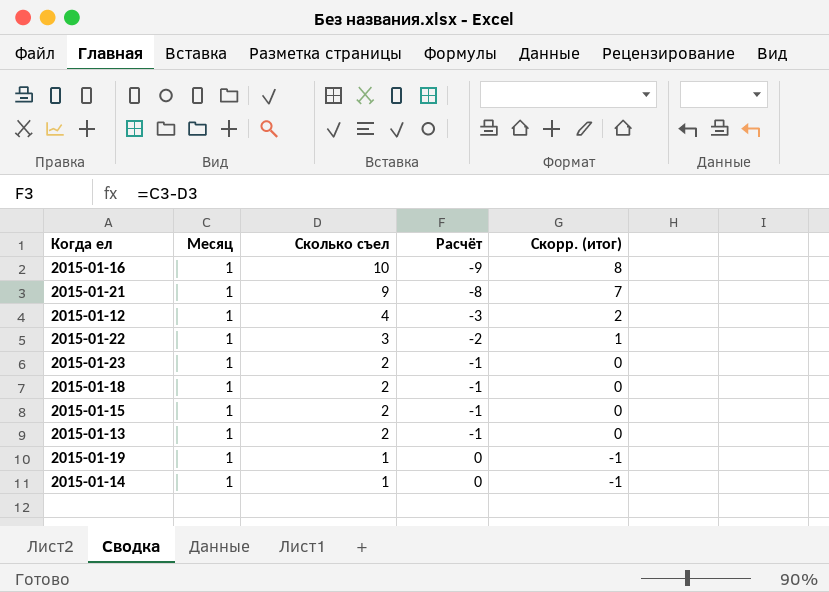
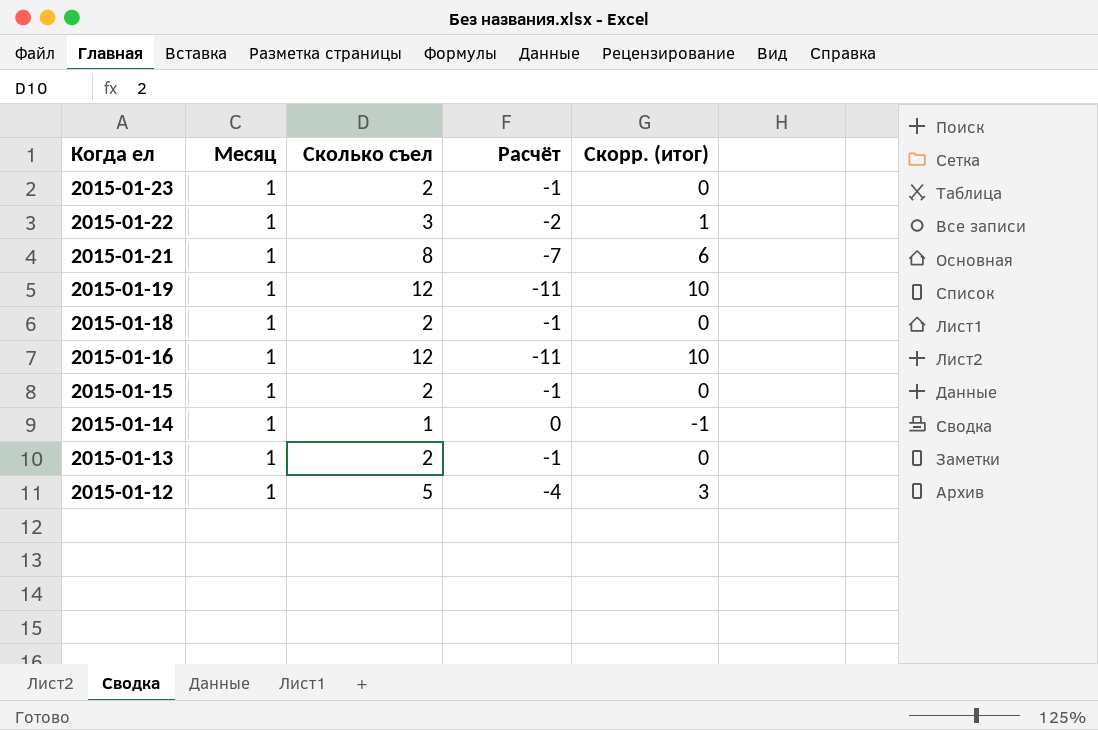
row order: Сколько съел descending -> Когда ел descending
2015-01-21 | Сколько съел: 9 -> 8
2015-01-21 | Расчёт: -8 -> -7
2015-01-21 | Скорр. (итог): 7 -> 6
2015-01-19 | Сколько съел: 1 -> 12
2015-01-19 | Расчёт: 0 -> -11
2015-01-19 | Скорр. (итог): -1 -> 10
2015-01-16 | Сколько съел: 10 -> 12
2015-01-16 | Расчёт: -9 -> -11
2015-01-16 | Скорр. (итог): 8 -> 10
2015-01-12 | Сколько съел: 4 -> 5
2015-01-12 | Расчёт: -3 -> -4
2015-01-12 | Скорр. (итог): 2 -> 3

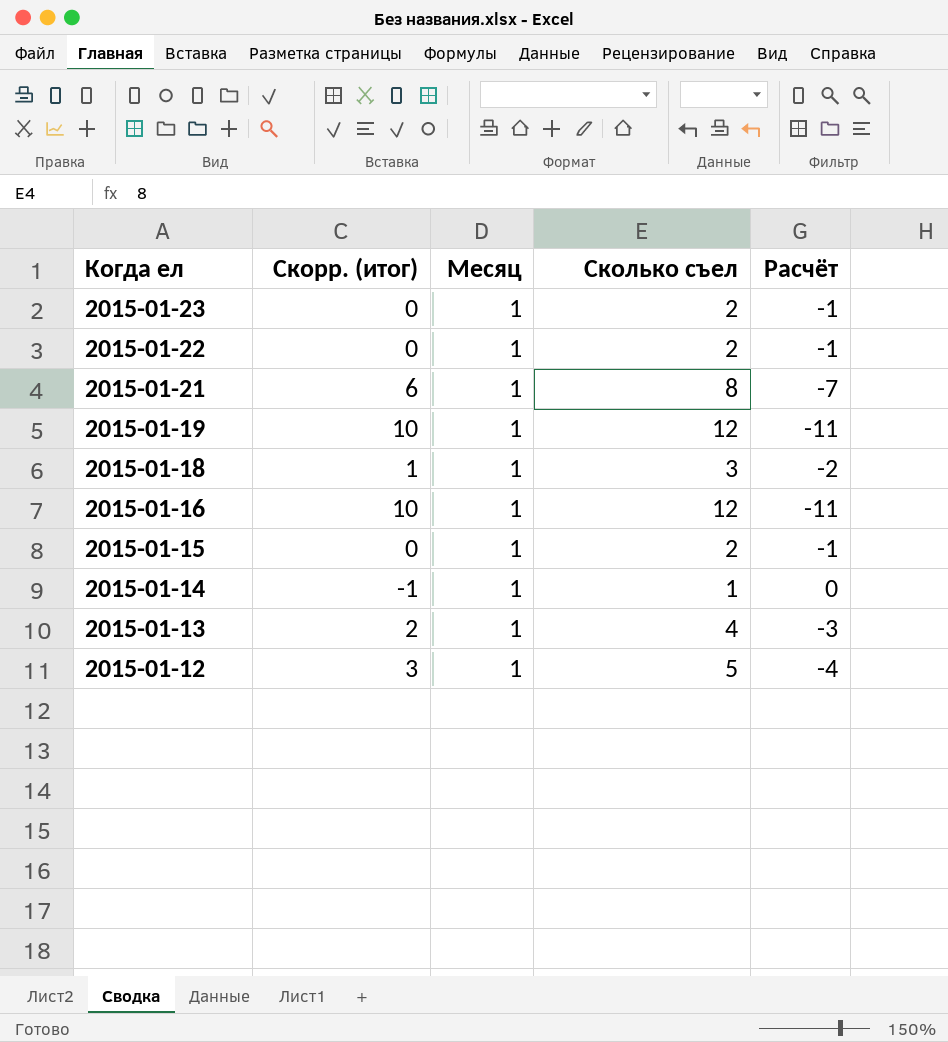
column Скорр. (итог) | position: 5 -> 2
2015-01-22 | Скорр. (итог): 1 -> 0
2015-01-22 | Сколько съел: 3 -> 2
2015-01-22 | Расчёт: -2 -> -1
2015-01-18 | Скорр. (итог): 0 -> 1
2015-01-18 | Сколько съел: 2 -> 3
2015-01-18 | Расчёт: -1 -> -2
2015-01-13 | Скорр. (итог): 0 -> 2
2015-01-13 | Сколько съел: 2 -> 4
2015-01-13 | Расчёт: -1 -> -3

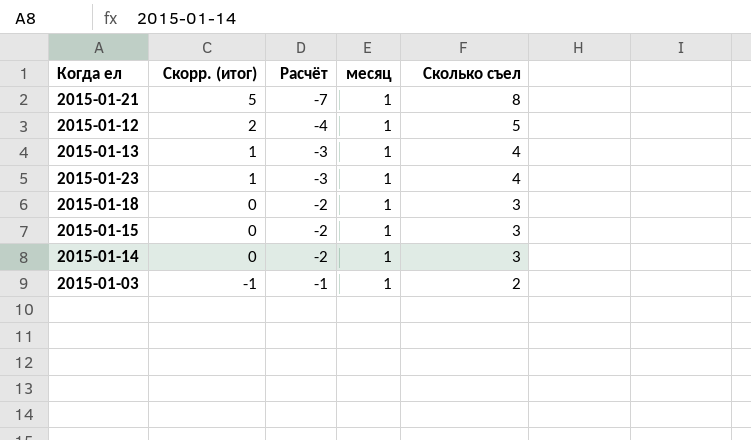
row order: Когда ел descending -> Скорр. (итог) descending
column Скорр. (итог) | formula: [Сколько съел] - 2 -> [Сколько съел] - 3
column Расчёт | position: 5 -> 3
column name: Месяц -> месяц
row 2015-01-22: 0 | 1 | 2 | -1 -> none
row 2015-01-19: 10 | 1 | 12 | -11 -> none
row 2015-01-16: 10 | 1 | 12 | -11 -> none
2015-01-23 | Расчёт: -1 -> -3
2015-01-23 | Сколько съел: 2 -> 4
2015-01-15 | Расчёт: -1 -> -2
2015-01-15 | Сколько съел: 2 -> 3
2015-01-14 | Расчёт: 0 -> -2
2015-01-14 | Сколько съел: 1 -> 3
row 2015-01-03: none -> -1 | -1 | 1 | 2

